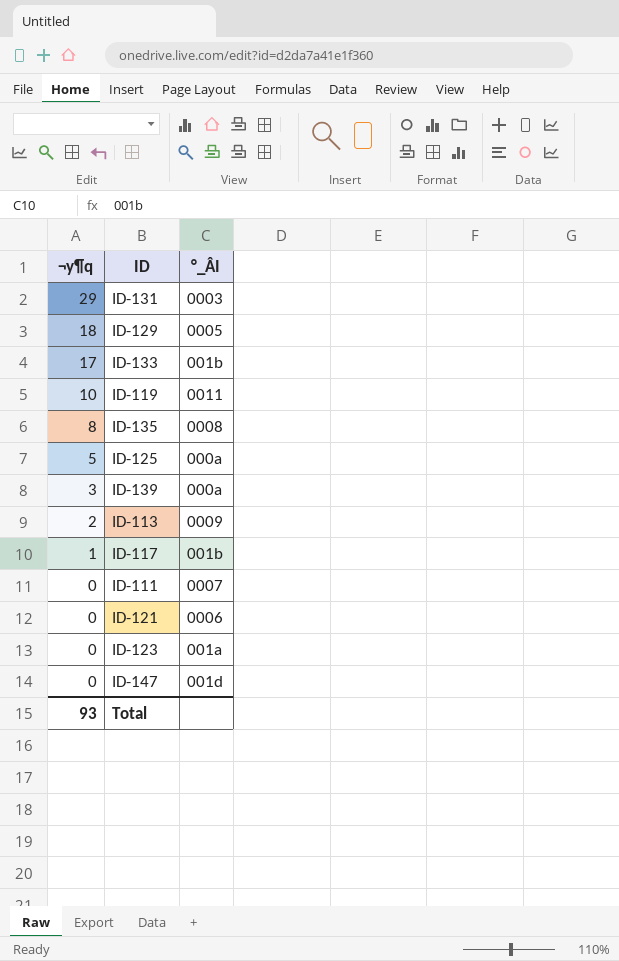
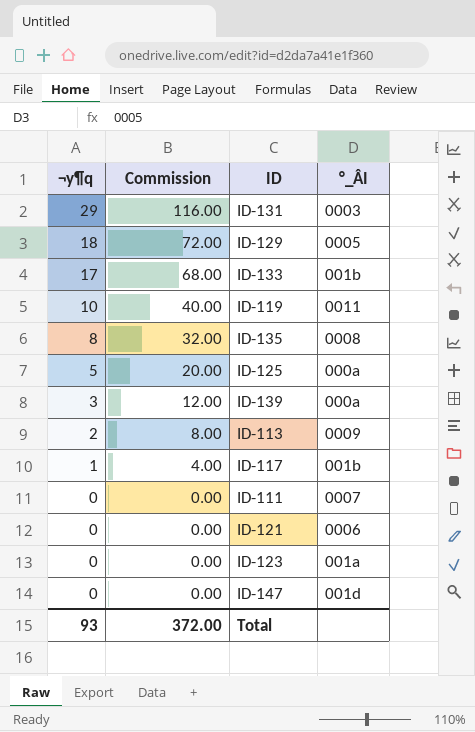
column Commission | formula: none -> [¬y¶q] * 4

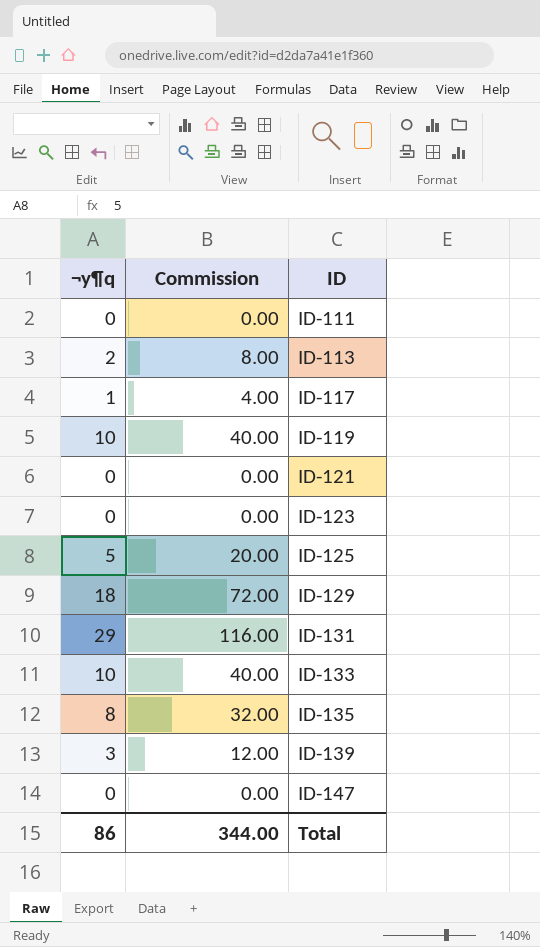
row order: ¬y¶q descending -> ID ascending
column °_ÂI | position: 4 -> none
ID-133 | ¬y¶q: 17 -> 10
ID-133 | Commission: 68.00 -> 40.00
Total | ¬y¶q: 93 -> 86
Total | Commission: 372.00 -> 344.00

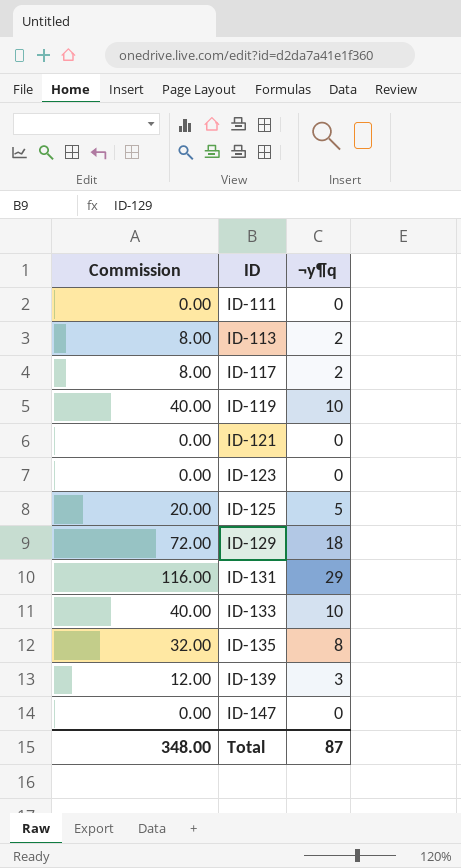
column ¬y¶q | position: 1 -> 3
ID-117 | Commission: 4.00 -> 8.00
ID-117 | ¬y¶q: 1 -> 2
Total | Commission: 344.00 -> 348.00
Total | ¬y¶q: 86 -> 87

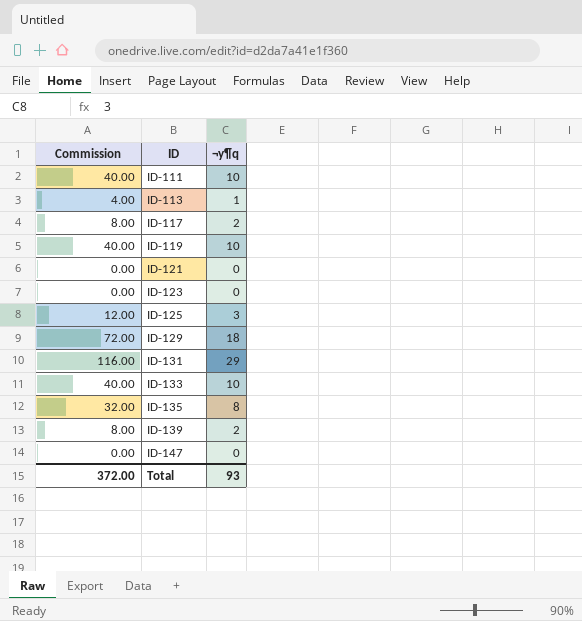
ID-111 | Commission: 0.00 -> 40.00
ID-111 | ¬y¶q: 0 -> 10
ID-113 | Commission: 8.00 -> 4.00
ID-113 | ¬y¶q: 2 -> 1
ID-125 | Commission: 20.00 -> 12.00
ID-125 | ¬y¶q: 5 -> 3
ID-139 | Commission: 12.00 -> 8.00
ID-139 | ¬y¶q: 3 -> 2
Total | Commission: 348.00 -> 372.00
Total | ¬y¶q: 87 -> 93

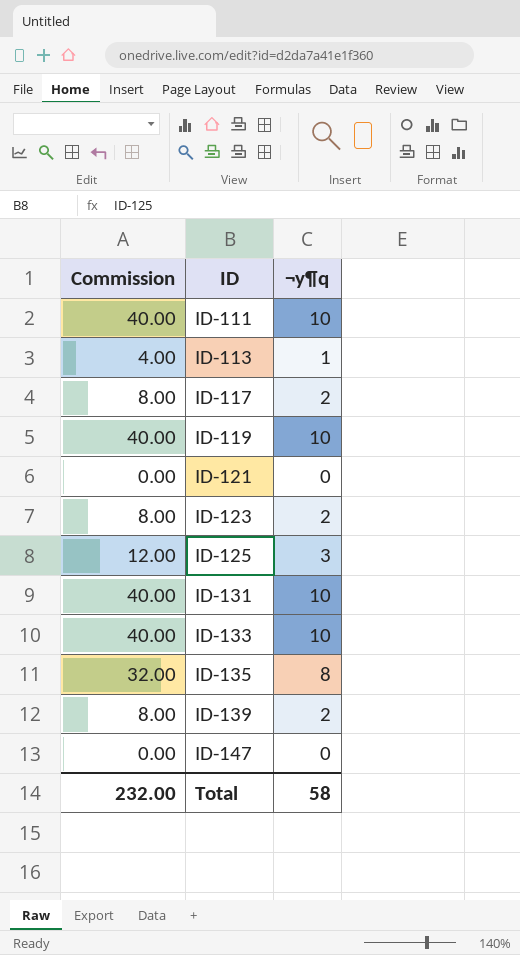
row ID-129: 72.00 | 18 -> none
ID-123 | Commission: 0.00 -> 8.00
ID-123 | ¬y¶q: 0 -> 2
ID-131 | Commission: 116.00 -> 40.00
ID-131 | ¬y¶q: 29 -> 10
Total | Commission: 372.00 -> 232.00
Total | ¬y¶q: 93 -> 58

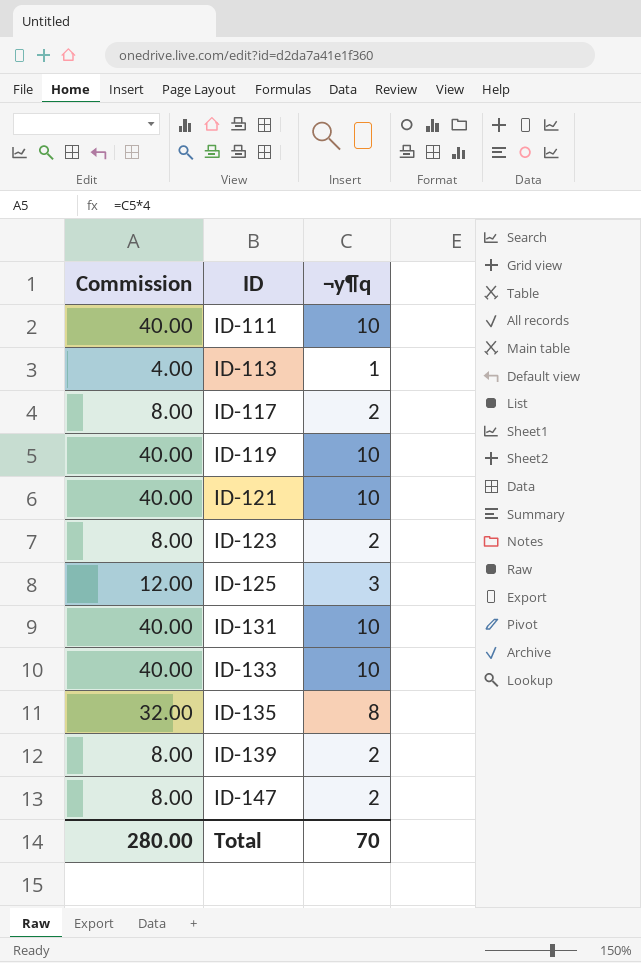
ID-121 | Commission: 0.00 -> 40.00
ID-121 | ¬y¶q: 0 -> 10
ID-147 | Commission: 0.00 -> 8.00
ID-147 | ¬y¶q: 0 -> 2
Total | Commission: 232.00 -> 280.00
Total | ¬y¶q: 58 -> 70

